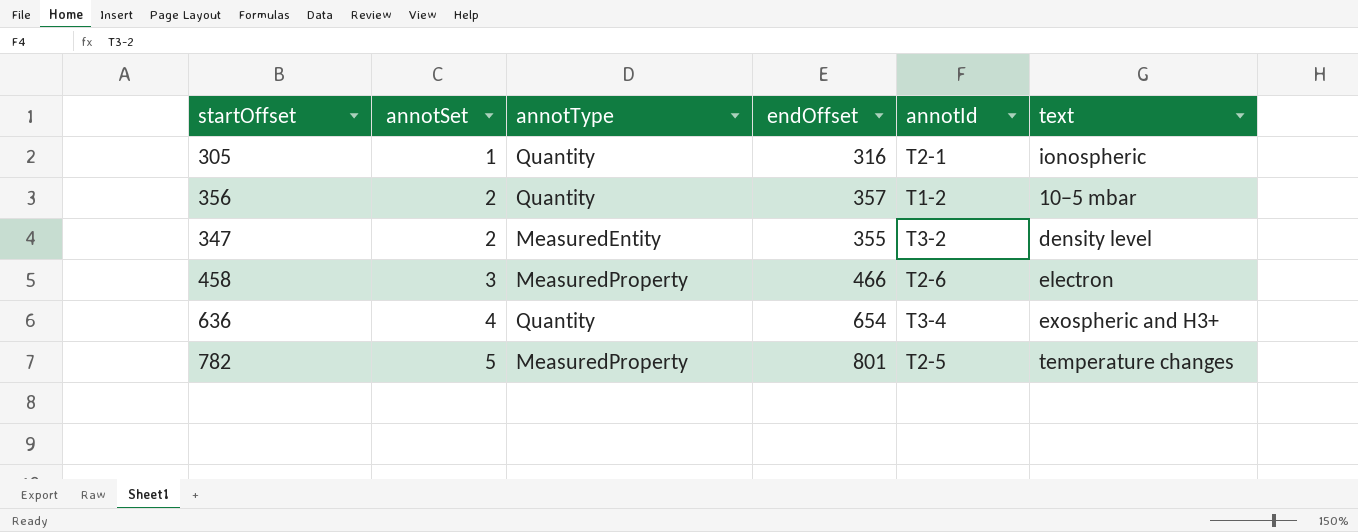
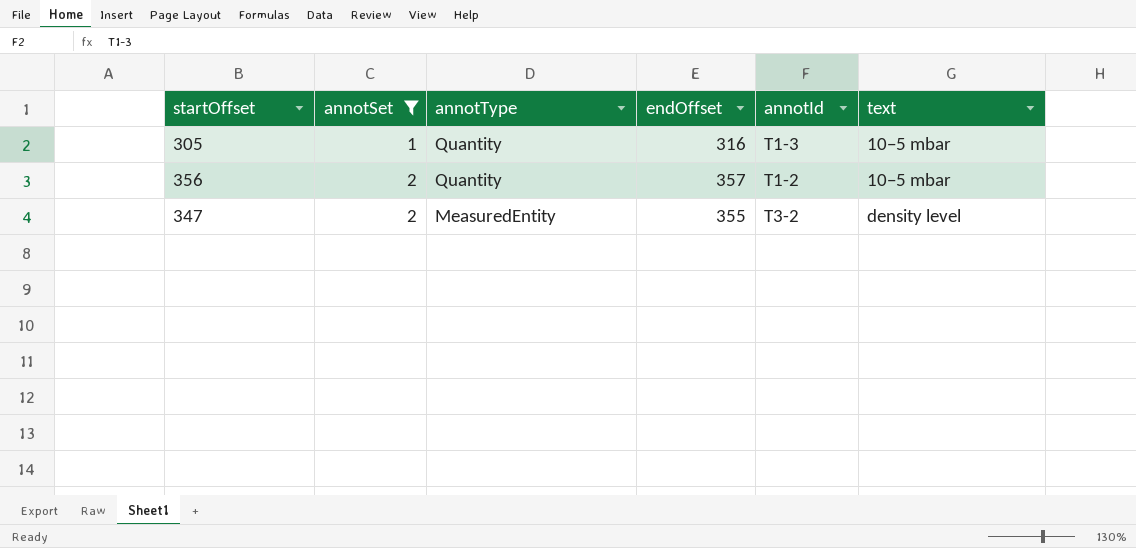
filter: none -> annotSet <= 2
305 | annotId: T2-1 -> T1-3
305 | text: ionospheric -> 10−5 mbar

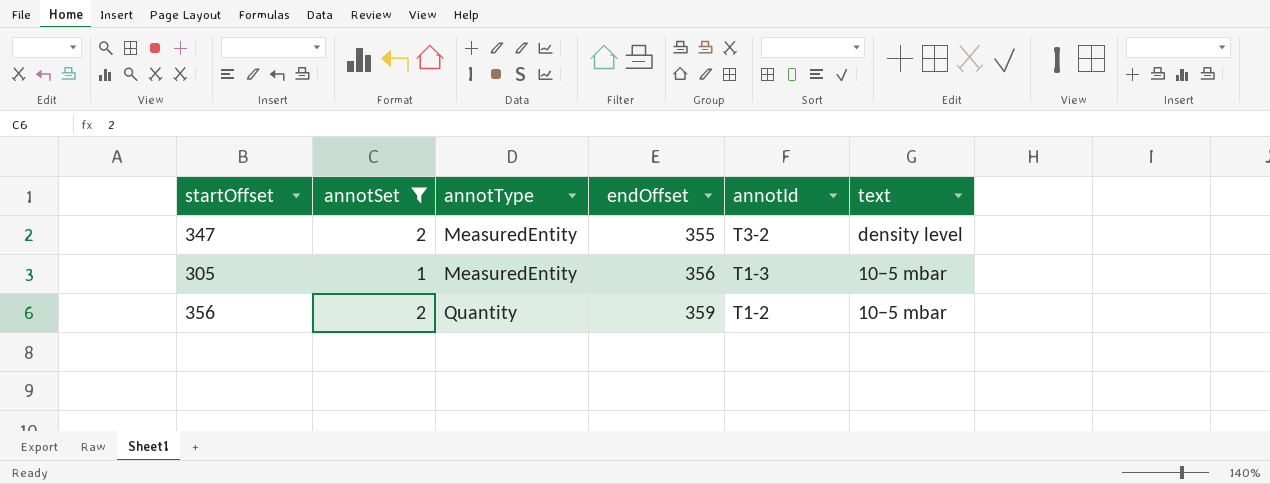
row order: annotSet ascending -> annotType ascending
305 | annotType: Quantity -> MeasuredEntity
305 | endOffset: 316 -> 356
356 | endOffset: 357 -> 359

